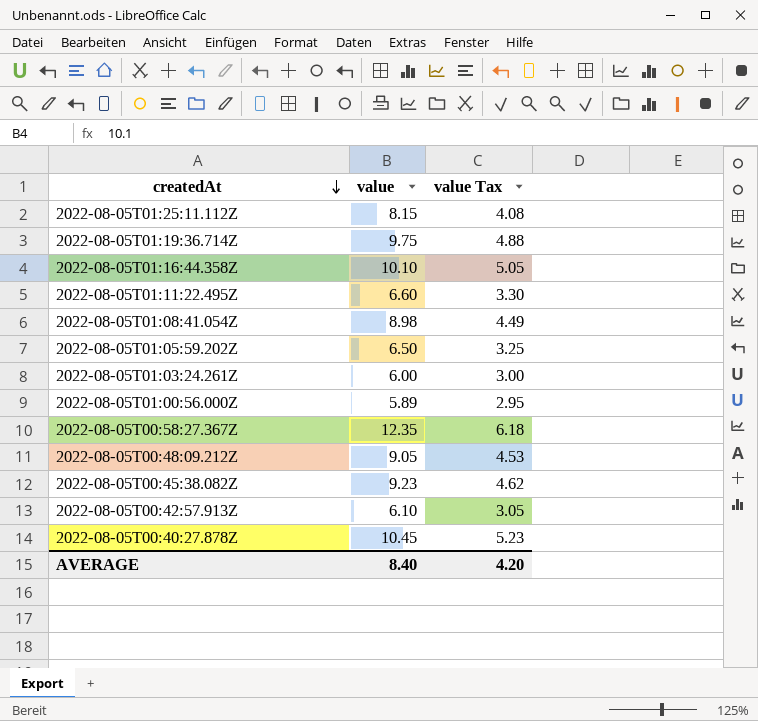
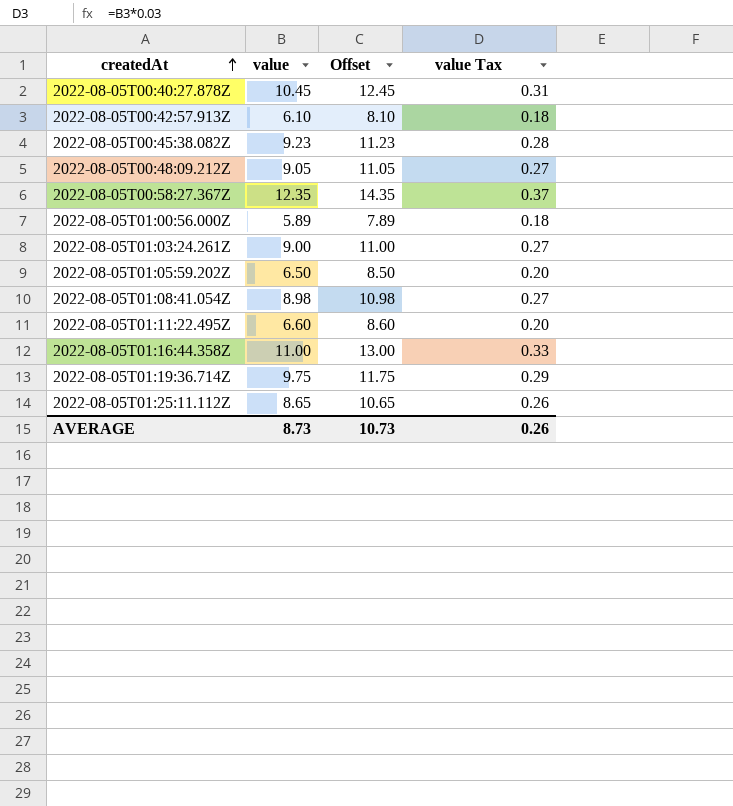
row order: createdAt descending -> createdAt ascending
column Offset | formula: none -> [value] + 2
column value Tax | formula: [value] * 0.5 -> [value] * 0.03
2022-08-05T01:03:24.261Z | value: 6.00 -> 9.00
2022-08-05T01:16:44.358Z | value: 10.10 -> 11.00
2022-08-05T01:25:11.112Z | value: 8.15 -> 8.65
AVERAGE | value: 8.40 -> 8.73
AVERAGE | value Tax: 4.20 -> 0.26

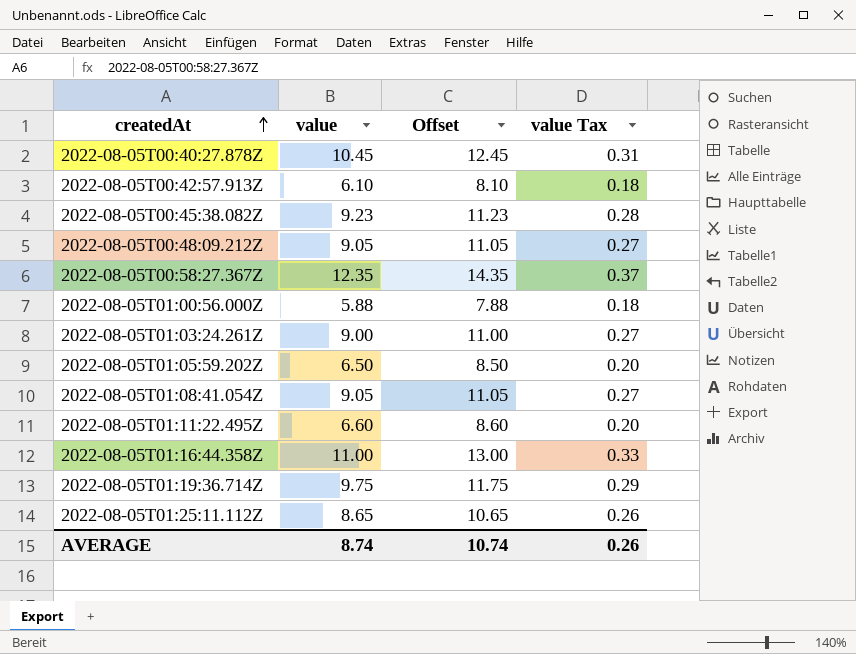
2022-08-05T01:00:56.000Z | value: 5.89 -> 5.88
2022-08-05T01:00:56.000Z | Offset: 7.89 -> 7.88
2022-08-05T01:08:41.054Z | value: 8.98 -> 9.05
2022-08-05T01:08:41.054Z | Offset: 10.98 -> 11.05
AVERAGE | value: 8.73 -> 8.74
AVERAGE | Offset: 10.73 -> 10.74

